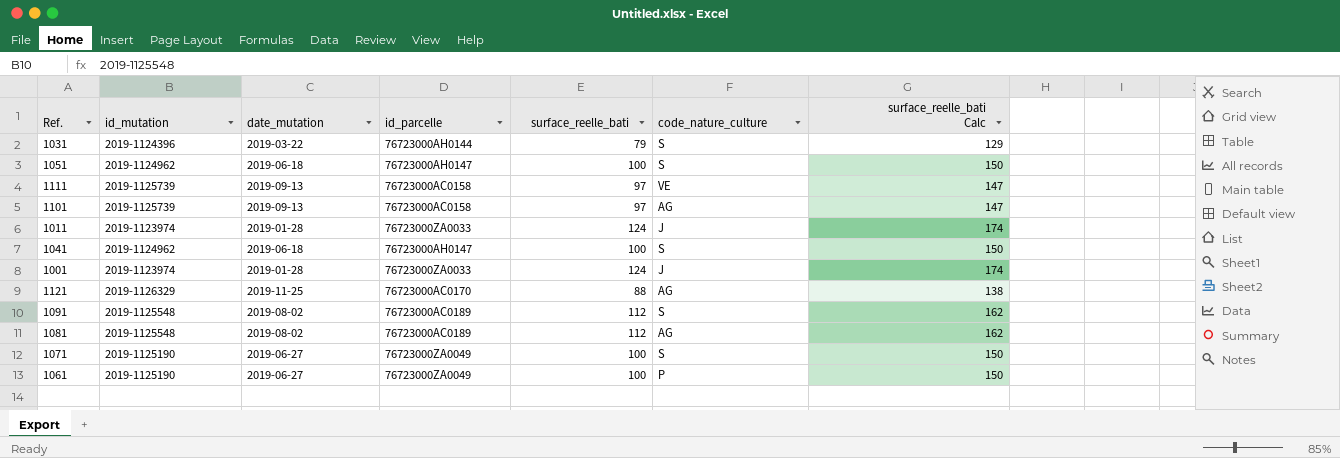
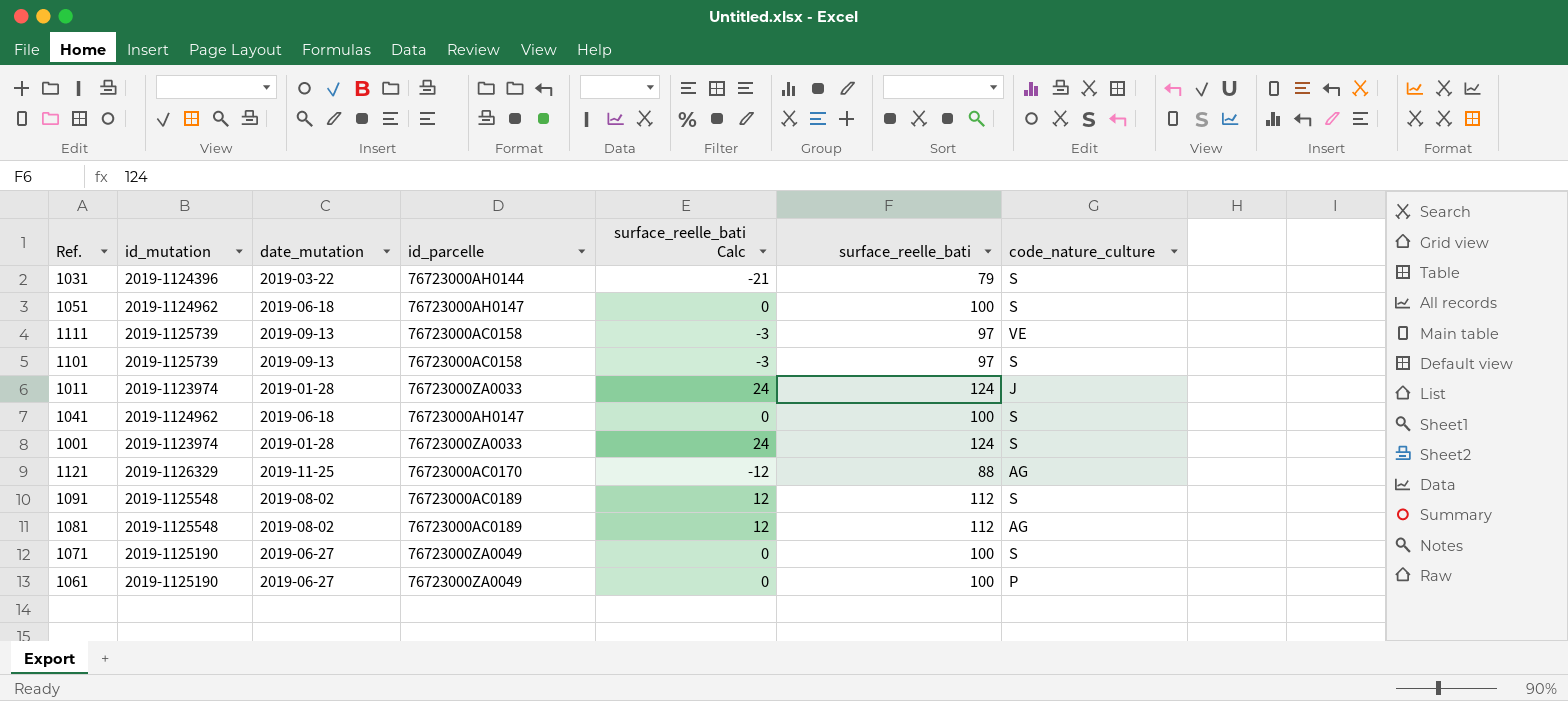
column surface_reelle_bati Calc | formula: [surface_reelle_bati] + 50 -> [surface_reelle_bati] - 100
column surface_reelle_bati Calc | position: 7 -> 5
1101 | code_nature_culture: AG -> S
1001 | code_nature_culture: J -> S

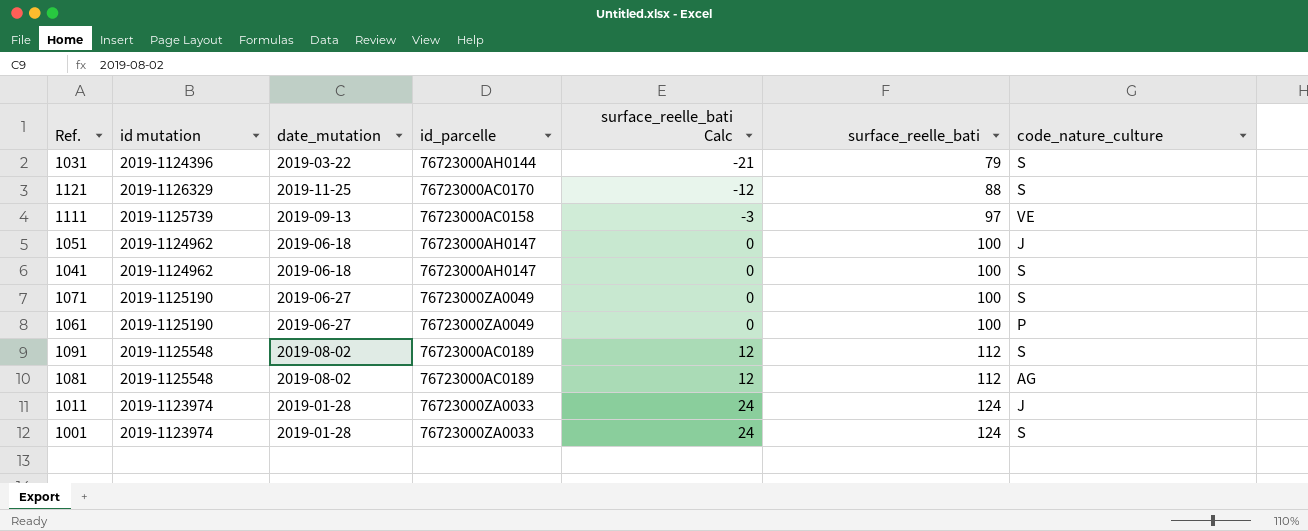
row order: none -> surface_reelle_bati Calc ascending
column name: id_mutation -> id mutation
row 1101: 2019-1125739 | 2019-09-13 | 76723000AC0158 | -3 | 97 | S -> none
1121 | code_nature_culture: AG -> S
1051 | code_nature_culture: S -> J

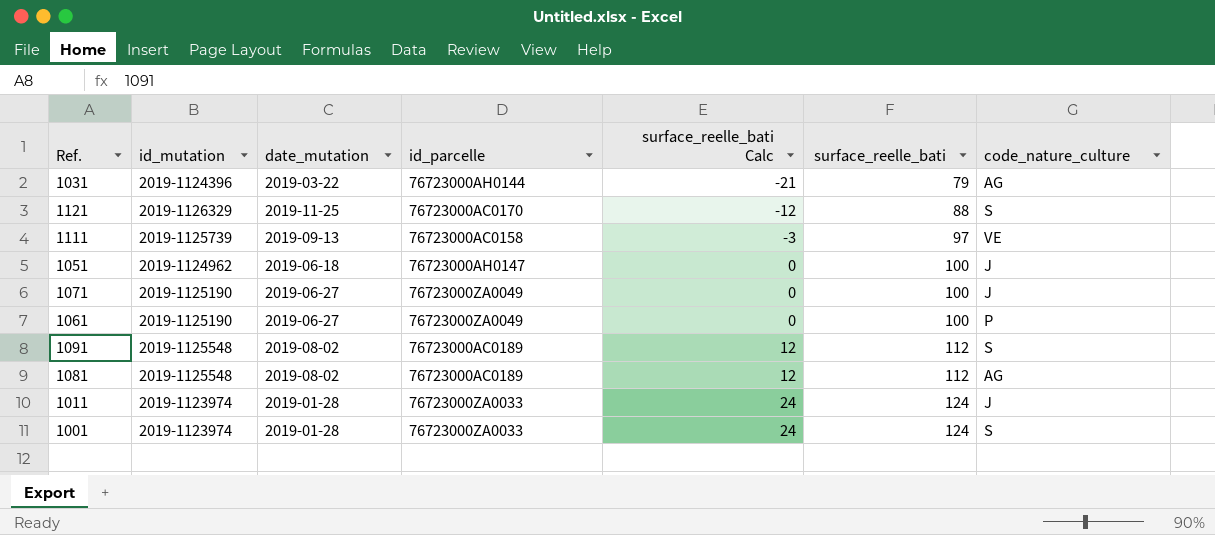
column name: id mutation -> id_mutation
row 1041: 2019-1124962 | 2019-06-18 | 76723000AH0147 | 0 | 100 | S -> none
1031 | code_nature_culture: S -> AG
1071 | code_nature_culture: S -> J

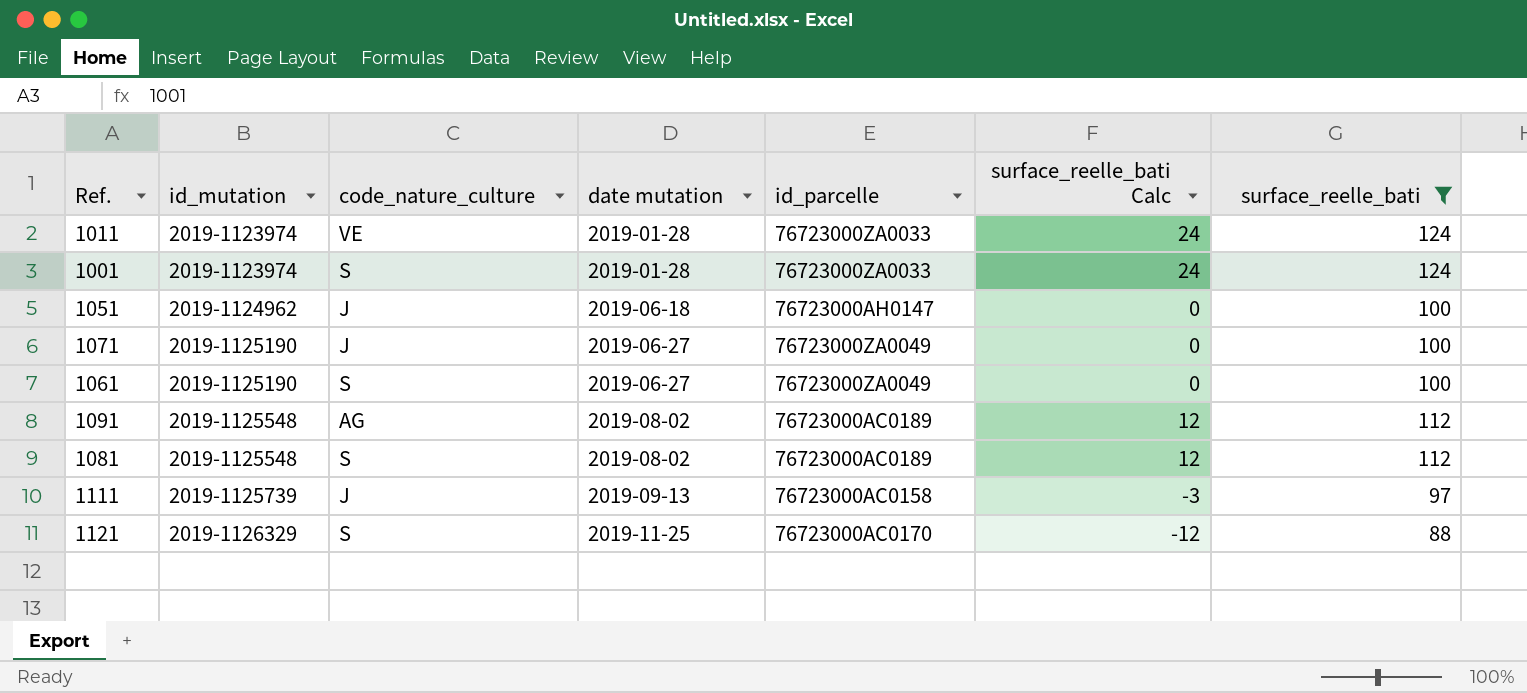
filter: none -> surface_reelle_bati != 79
row order: surface_reelle_bati Calc ascending -> id_mutation ascending
column code_nature_culture | position: 7 -> 3
column name: date_mutation -> date mutation
1011 | code_nature_culture: J -> VE
1061 | code_nature_culture: P -> S
1091 | code_nature_culture: S -> AG
1081 | code_nature_culture: AG -> S
1111 | code_nature_culture: VE -> J

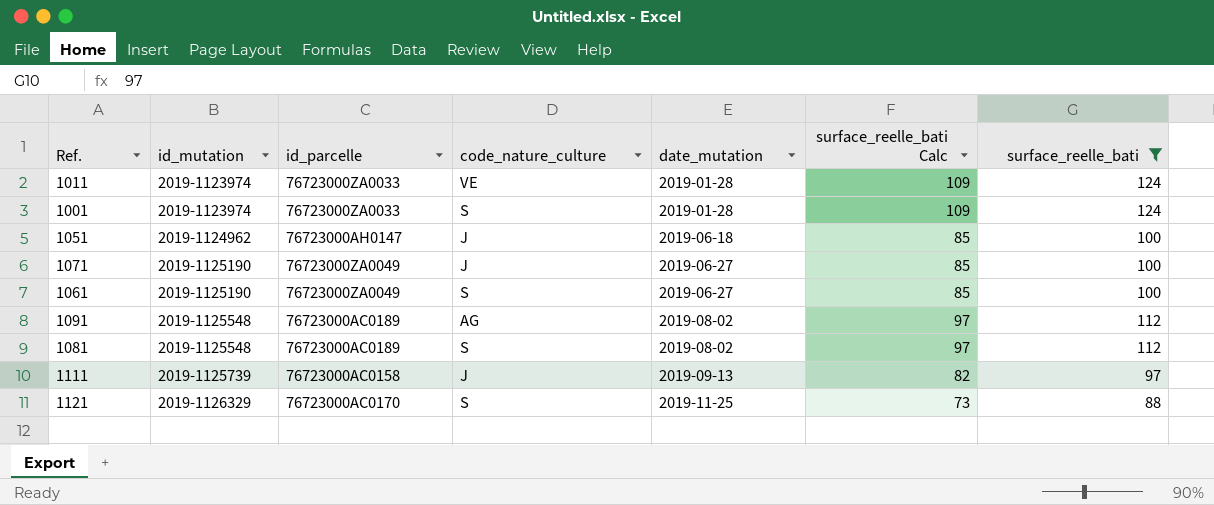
column id_parcelle | position: 5 -> 3
column name: date mutation -> date_mutation
column surface_reelle_bati Calc | formula: [surface_reelle_bati] - 100 -> [surface_reelle_bati] - 15

